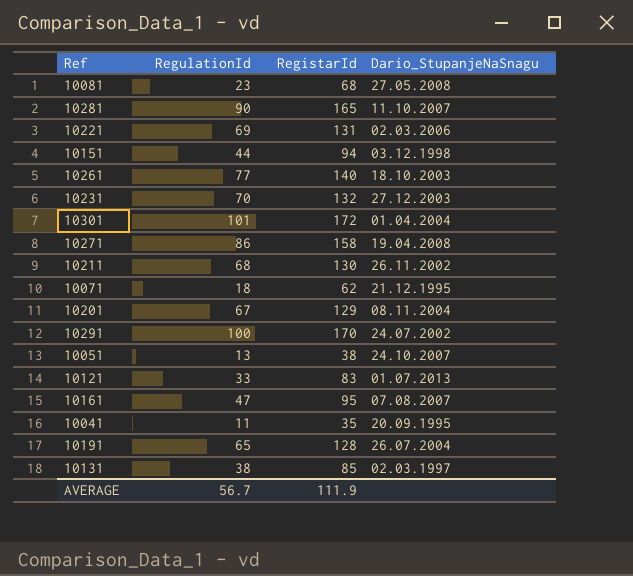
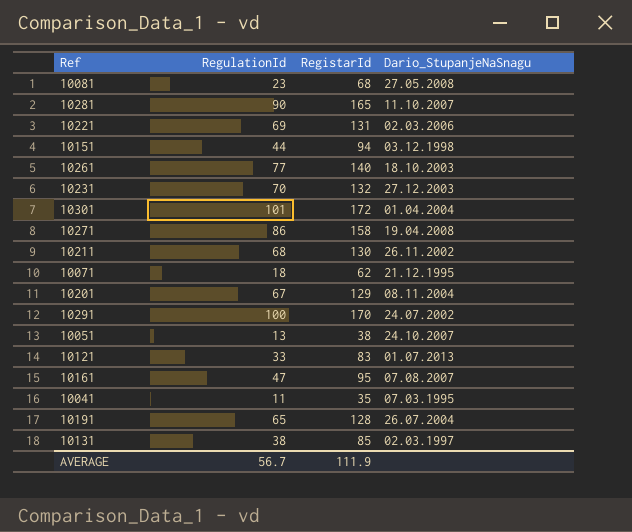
10041 | Dario_StupanjeNaSnagu: 20.09.1995 -> 07.03.1995

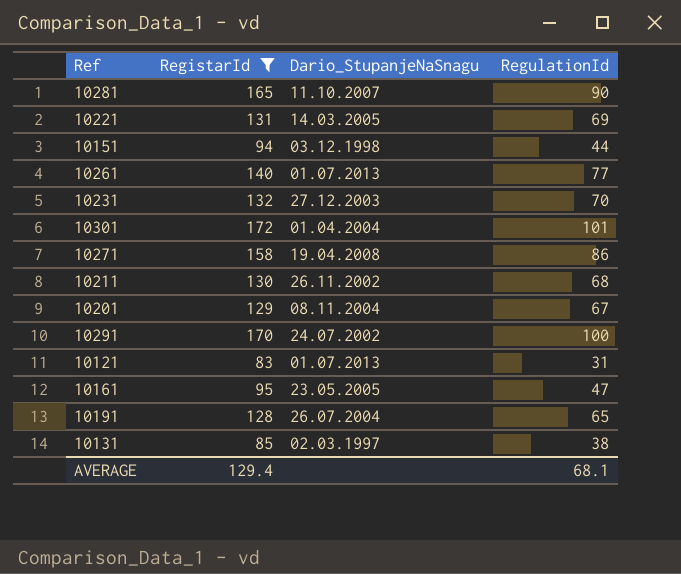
filter: none -> RegistarId >= 83
column RegulationId | position: 2 -> 4
10221 | Dario_StupanjeNaSnagu: 02.03.2006 -> 14.03.2005
10261 | Dario_StupanjeNaSnagu: 18.10.2003 -> 01.07.2013
10121 | RegulationId: 33 -> 31
10161 | Dario_StupanjeNaSnagu: 07.08.2007 -> 23.05.2005
AVERAGE | RegistarId: 111.9 -> 129.4
AVERAGE | RegulationId: 56.7 -> 68.1

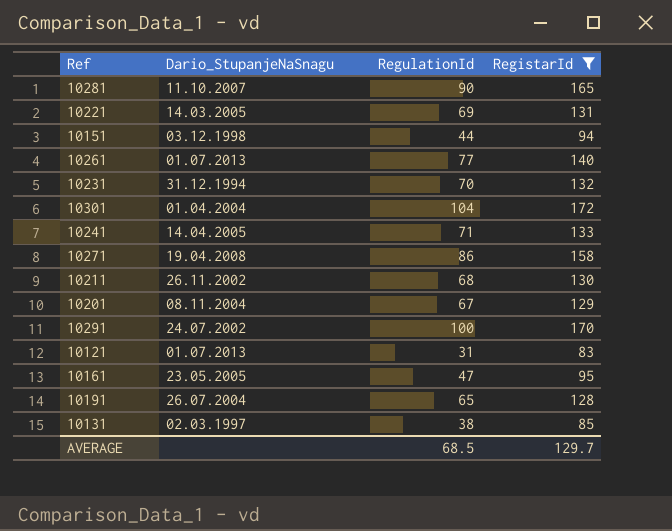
column RegistarId | position: 2 -> 4
10231 | Dario_StupanjeNaSnagu: 27.12.2003 -> 31.12.1994
10301 | RegulationId: 101 -> 104
row 10241: none -> 14.04.2005 | 71 | 133
AVERAGE | RegulationId: 68.1 -> 68.5
AVERAGE | RegistarId: 129.4 -> 129.7

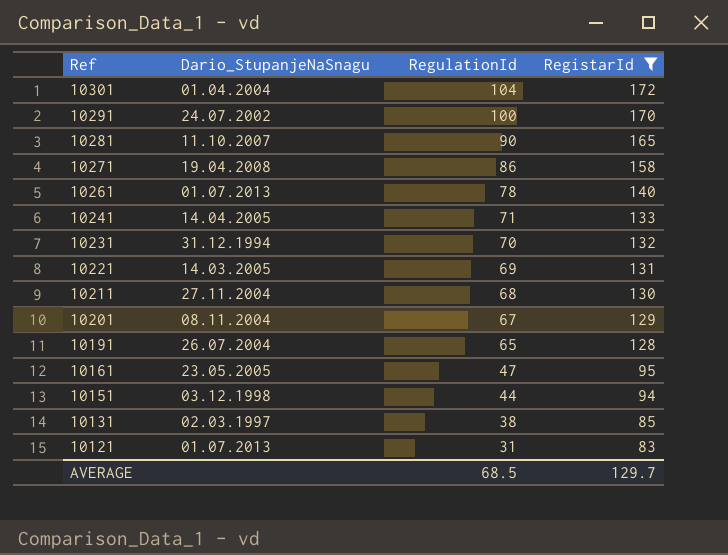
row order: none -> Ref descending
10261 | RegulationId: 77 -> 78
10211 | Dario_StupanjeNaSnagu: 26.11.2002 -> 27.11.2004

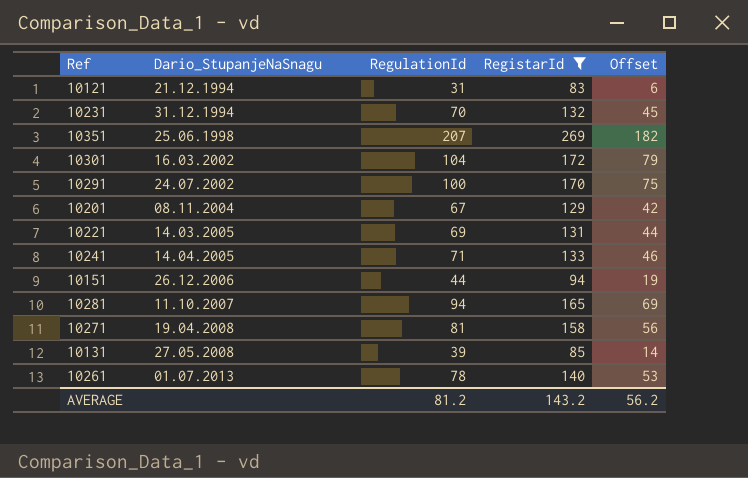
row order: Ref descending -> Dario_StupanjeNaSnagu ascending
column Offset | formula: none -> [RegulationId] - 25
row 10211: 27.11.2004 | 68 | 130 -> none
row 10191: 26.07.2004 | 65 | 128 -> none
row 10161: 23.05.2005 | 47 | 95 -> none
10121 | Dario_StupanjeNaSnagu: 01.07.2013 -> 21.12.1994
row 10351: none -> 25.06.1998 | 207 | 269 | 182
10301 | Dario_StupanjeNaSnagu: 01.04.2004 -> 16.03.2002
10151 | Dario_StupanjeNaSnagu: 03.12.1998 -> 26.12.2006
10281 | RegulationId: 90 -> 94
10271 | RegulationId: 86 -> 81
10131 | Dario_StupanjeNaSnagu: 02.03.1997 -> 27.05.2008
10131 | RegulationId: 38 -> 39
AVERAGE | RegulationId: 68.5 -> 81.2
AVERAGE | RegistarId: 129.7 -> 143.2

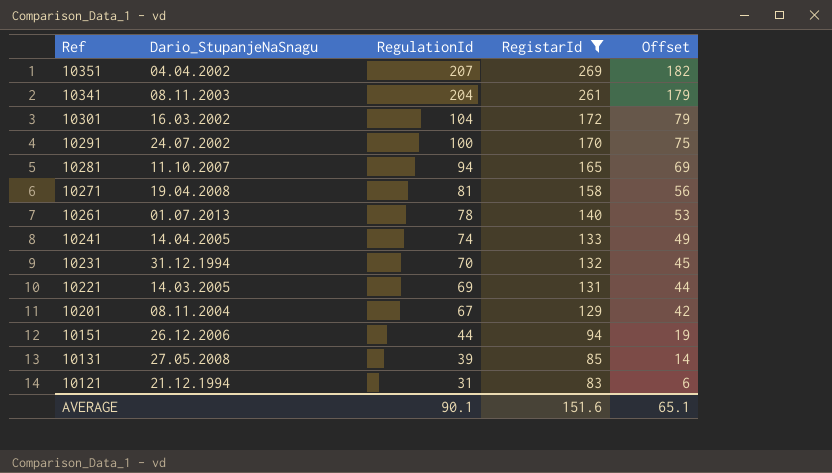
row order: Dario_StupanjeNaSnagu ascending -> Ref descending
10351 | Dario_StupanjeNaSnagu: 25.06.1998 -> 04.04.2002
row 10341: none -> 08.11.2003 | 204 | 261 | 179
10241 | RegulationId: 71 -> 74
10241 | Offset: 46 -> 49
AVERAGE | RegulationId: 81.2 -> 90.1
AVERAGE | RegistarId: 143.2 -> 151.6
AVERAGE | Offset: 56.2 -> 65.1

